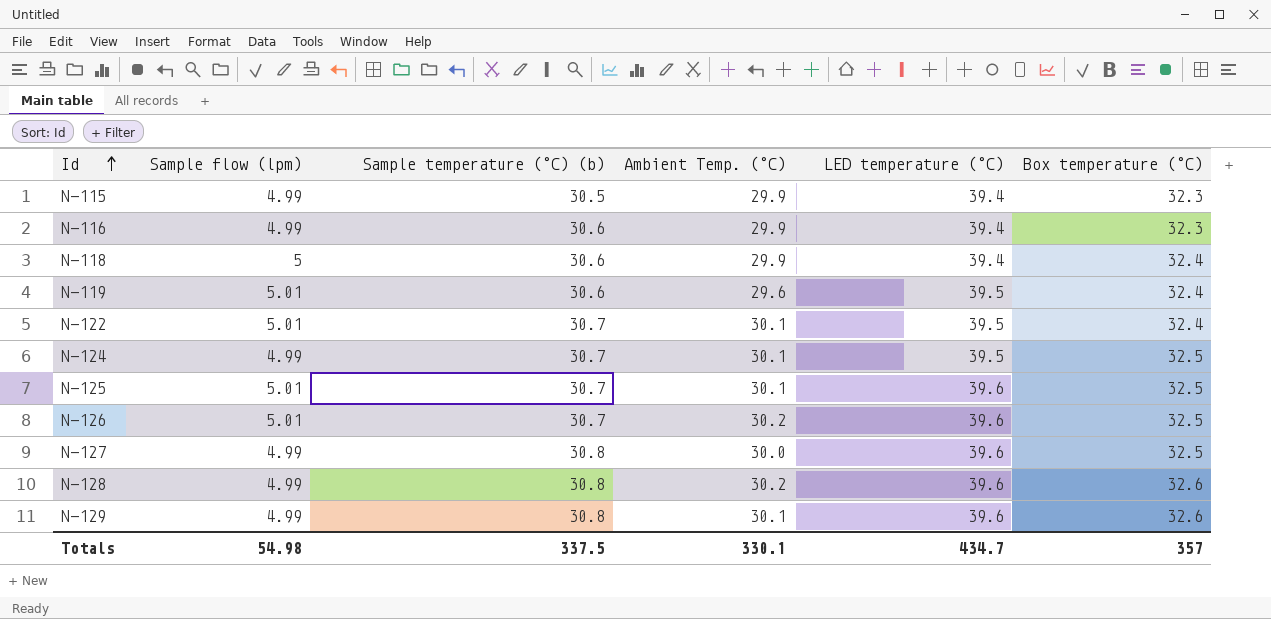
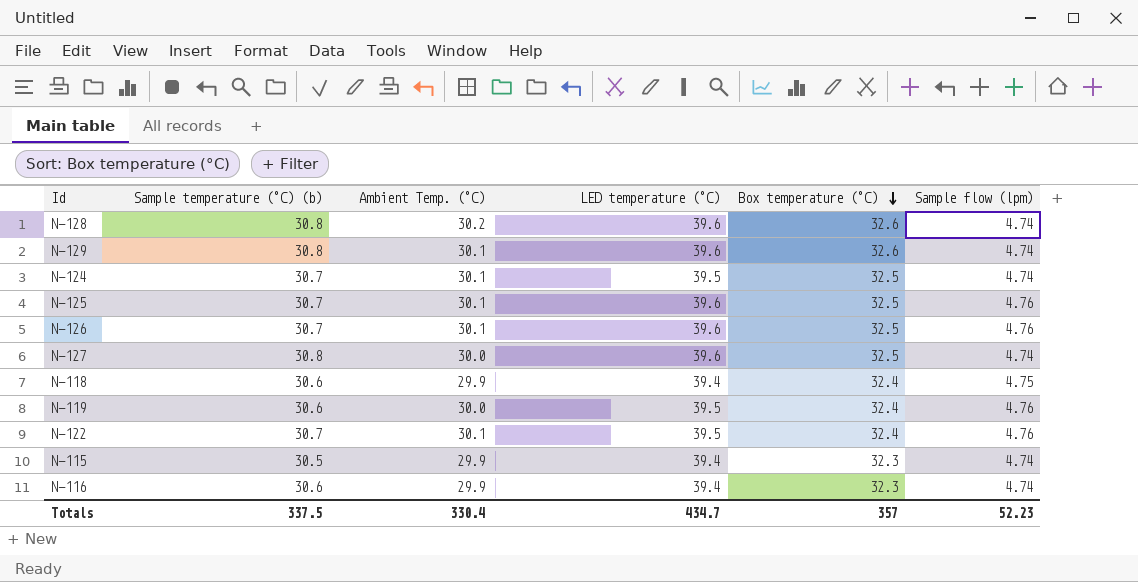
row order: Id ascending -> Box temperature (°C) descending
column Sample flow (lpm) | position: 2 -> 6
N-128 | Sample flow (lpm): 4.99 -> 4.74
N-129 | Sample flow (lpm): 4.99 -> 4.74
N-124 | Sample flow (lpm): 4.99 -> 4.74
N-125 | Sample flow (lpm): 5.01 -> 4.76
N-126 | Ambient Temp. (°C): 30.2 -> 30.1
N-126 | Sample flow (lpm): 5.01 -> 4.76
N-127 | Sample flow (lpm): 4.99 -> 4.74
N-118 | Sample flow (lpm): 5 -> 4.75
N-119 | Ambient Temp. (°C): 29.6 -> 30.0
N-119 | Sample flow (lpm): 5.01 -> 4.76
N-122 | Sample flow (lpm): 5.01 -> 4.76
N-115 | Sample flow (lpm): 4.99 -> 4.74
N-116 | Sample flow (lpm): 4.99 -> 4.74
Totals | Ambient Temp. (°C): 330.1 -> 330.4
Totals | Sample flow (lpm): 54.98 -> 52.23

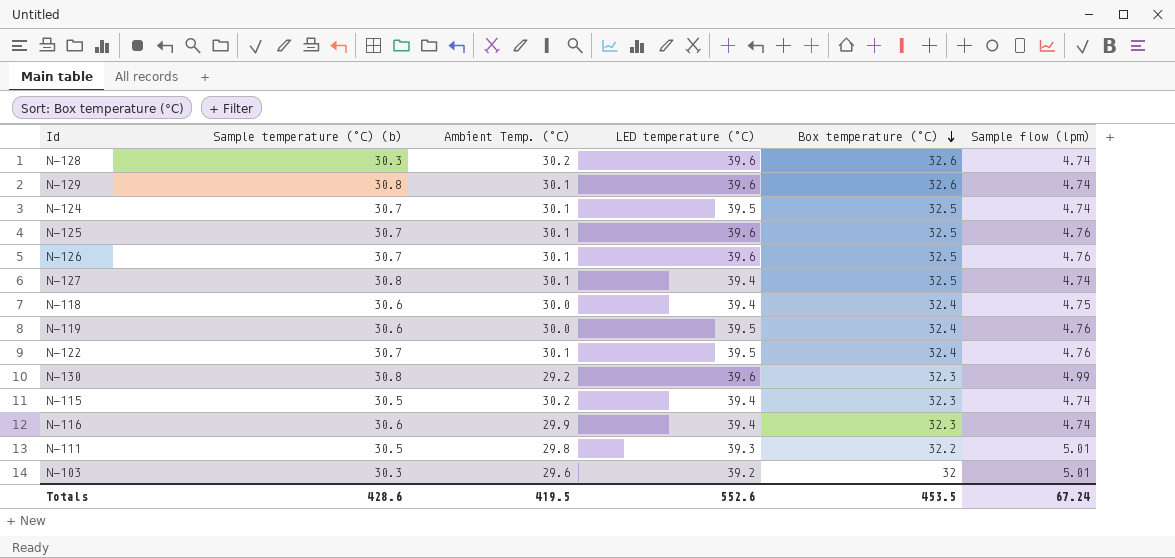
N-128 | Sample temperature (°C) (b): 30.8 -> 30.3
N-127 | Ambient Temp. (°C): 30.0 -> 30.1
N-127 | LED temperature (°C): 39.6 -> 39.4
N-118 | Ambient Temp. (°C): 29.9 -> 30.0
row N-130: none -> 30.8 | 29.2 | 39.6 | 32.3 | 4.99
N-115 | Ambient Temp. (°C): 29.9 -> 30.2
row N-111: none -> 30.5 | 29.8 | 39.3 | 32.2 | 5.01
row N-103: none -> 30.3 | 29.6 | 39.2 | 32 | 5.01
Totals | Sample temperature (°C) (b): 337.5 -> 428.6
Totals | Ambient Temp. (°C): 330.4 -> 419.5
Totals | LED temperature (°C): 434.7 -> 552.6
Totals | Box temperature (°C): 357 -> 453.5
Totals | Sample flow (lpm): 52.23 -> 67.24

